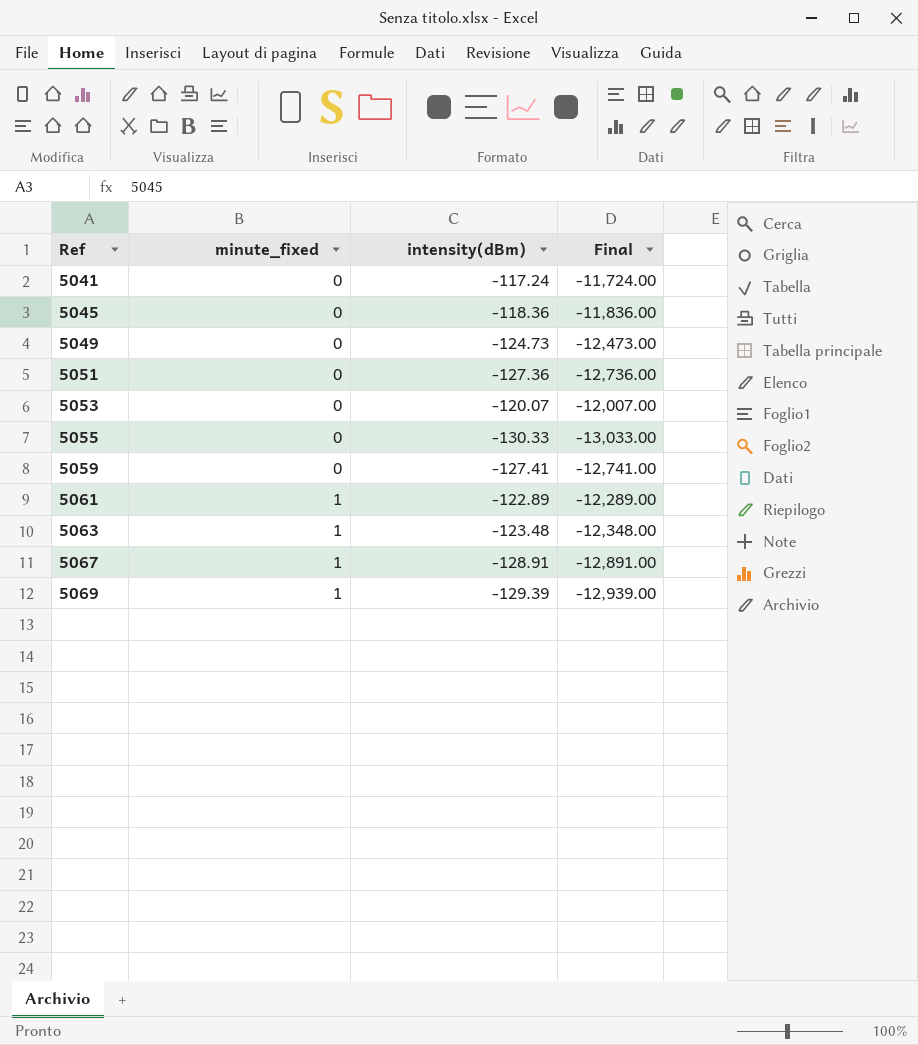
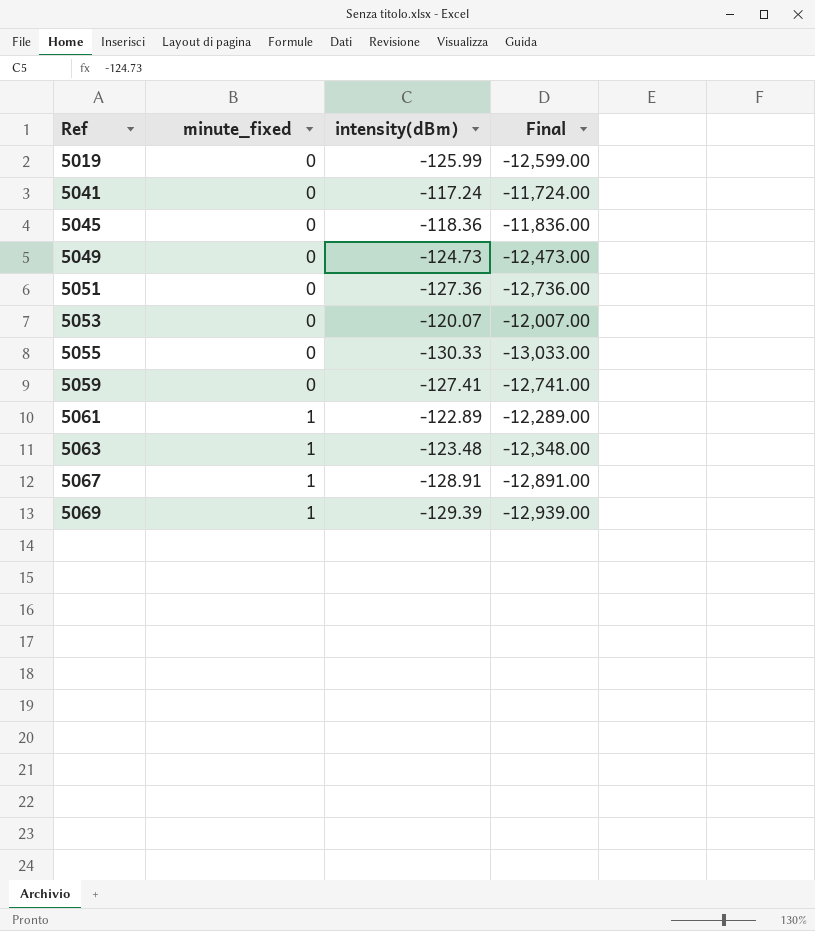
row 5019: none -> 0 | -125.99 | -12,599.00

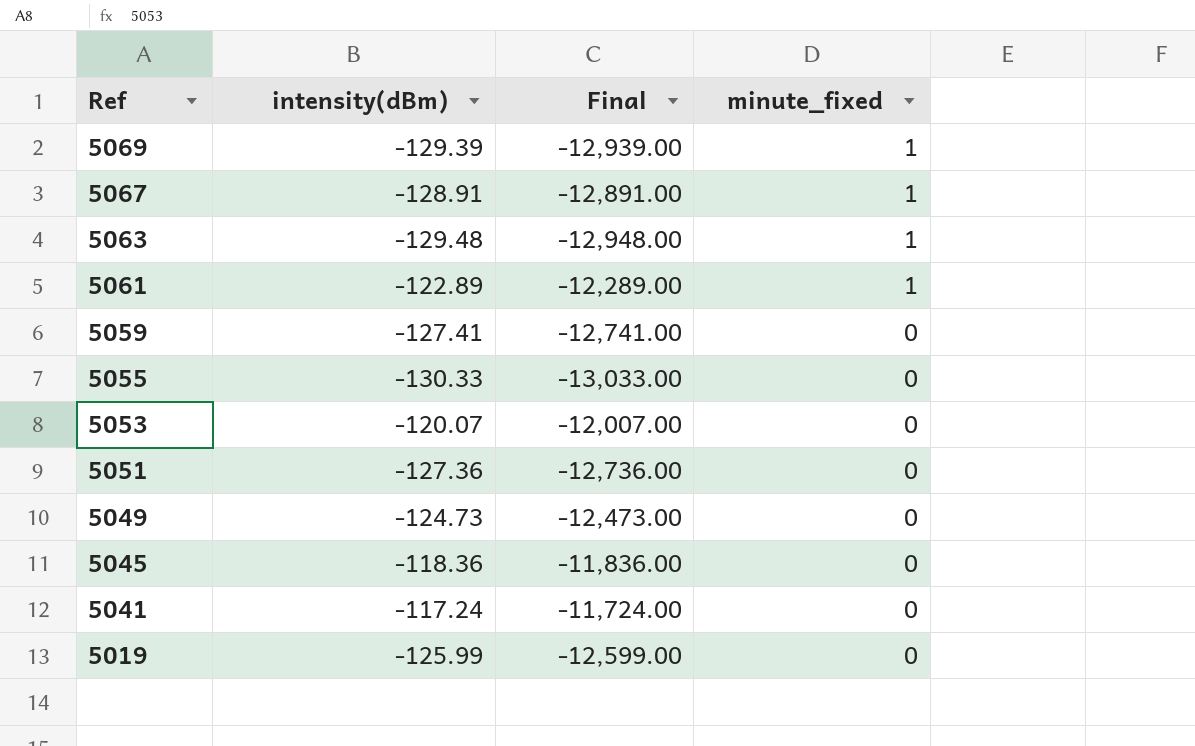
row order: Ref ascending -> Ref descending
column minute_fixed | position: 2 -> 4
5063 | intensity(dBm): -123.48 -> -129.48
5063 | Final: -12,348.00 -> -12,948.00

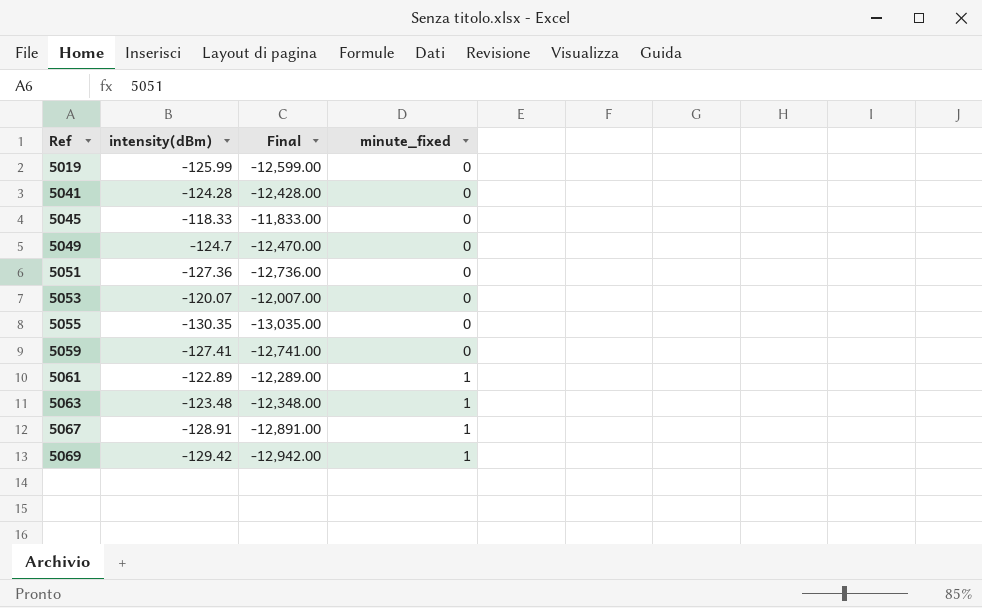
row order: Ref descending -> Ref ascending
5041 | intensity(dBm): -117.24 -> -124.28
5041 | Final: -11,724.00 -> -12,428.00
5045 | intensity(dBm): -118.36 -> -118.33
5045 | Final: -11,836.00 -> -11,833.00
5049 | intensity(dBm): -124.73 -> -124.7
5049 | Final: -12,473.00 -> -12,470.00
5055 | intensity(dBm): -130.33 -> -130.35
5055 | Final: -13,033.00 -> -13,035.00
5063 | intensity(dBm): -129.48 -> -123.48
5063 | Final: -12,948.00 -> -12,348.00
5069 | intensity(dBm): -129.39 -> -129.42
5069 | Final: -12,939.00 -> -12,942.00

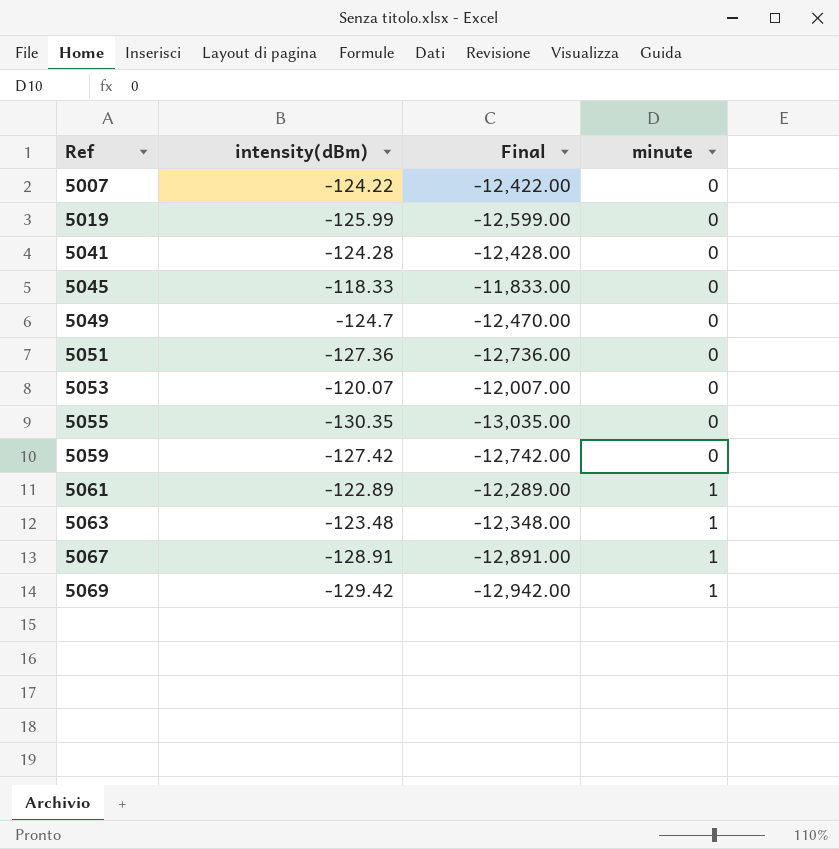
column name: minute_fixed -> minute
row 5007: none -> -124.22 | -12,422.00 | 0
5059 | intensity(dBm): -127.41 -> -127.42
5059 | Final: -12,741.00 -> -12,742.00

